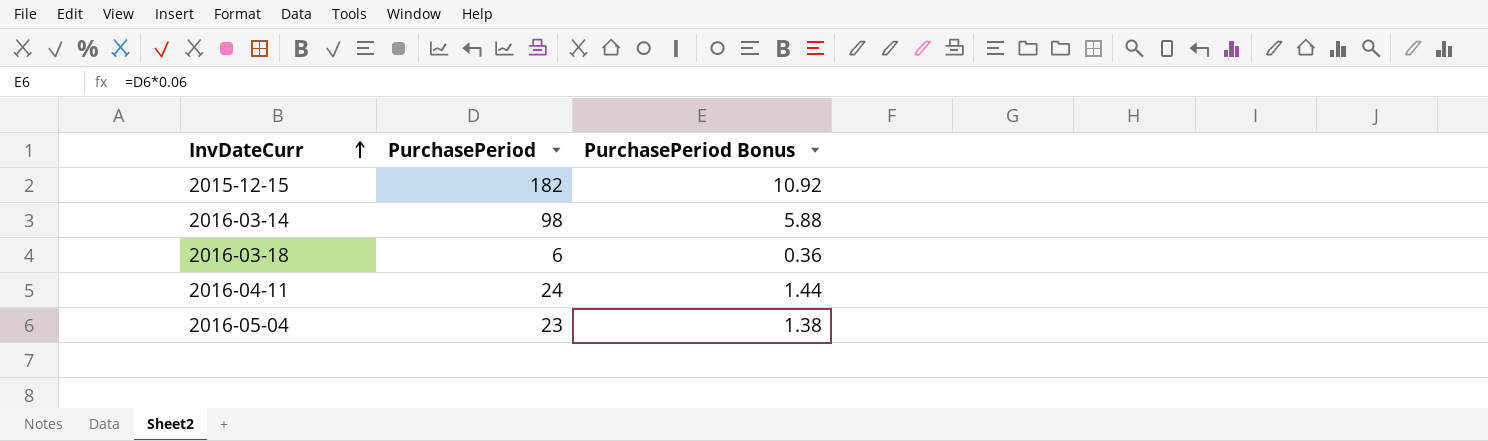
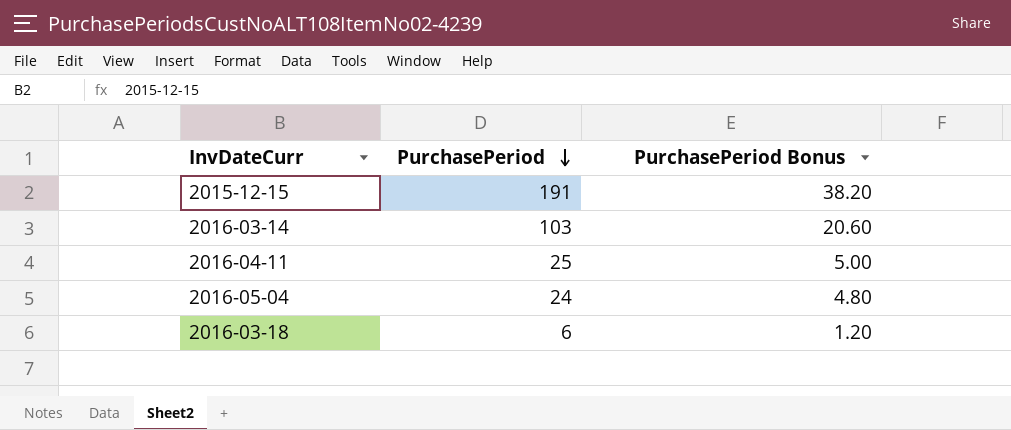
row order: InvDateCurr ascending -> PurchasePeriod descending
column PurchasePeriod Bonus | formula: [PurchasePeriod] * 0.06 -> [PurchasePeriod] * 0.2
2015-12-15 | PurchasePeriod: 182 -> 191
2016-03-14 | PurchasePeriod: 98 -> 103
2016-04-11 | PurchasePeriod: 24 -> 25
2016-05-04 | PurchasePeriod: 23 -> 24

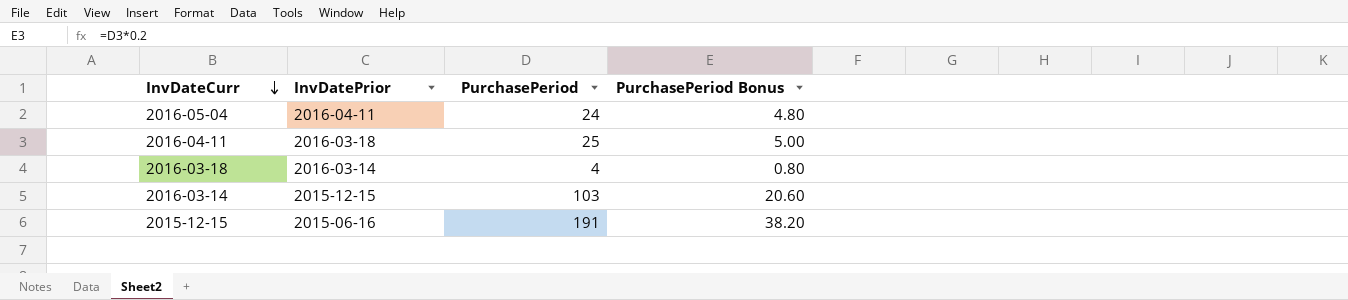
row order: PurchasePeriod descending -> InvDateCurr descending
column InvDatePrior | position: none -> 2
2016-03-18 | PurchasePeriod: 6 -> 4
2016-03-18 | PurchasePeriod Bonus: 1.20 -> 0.80

